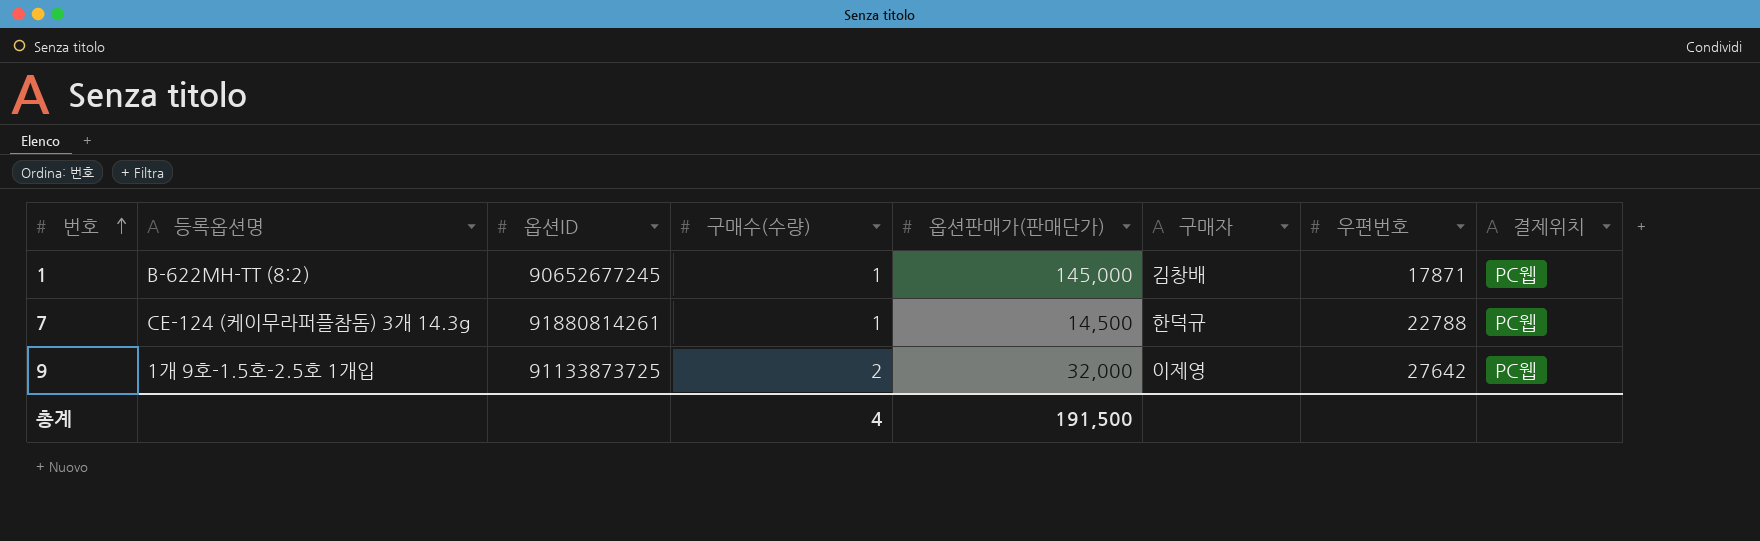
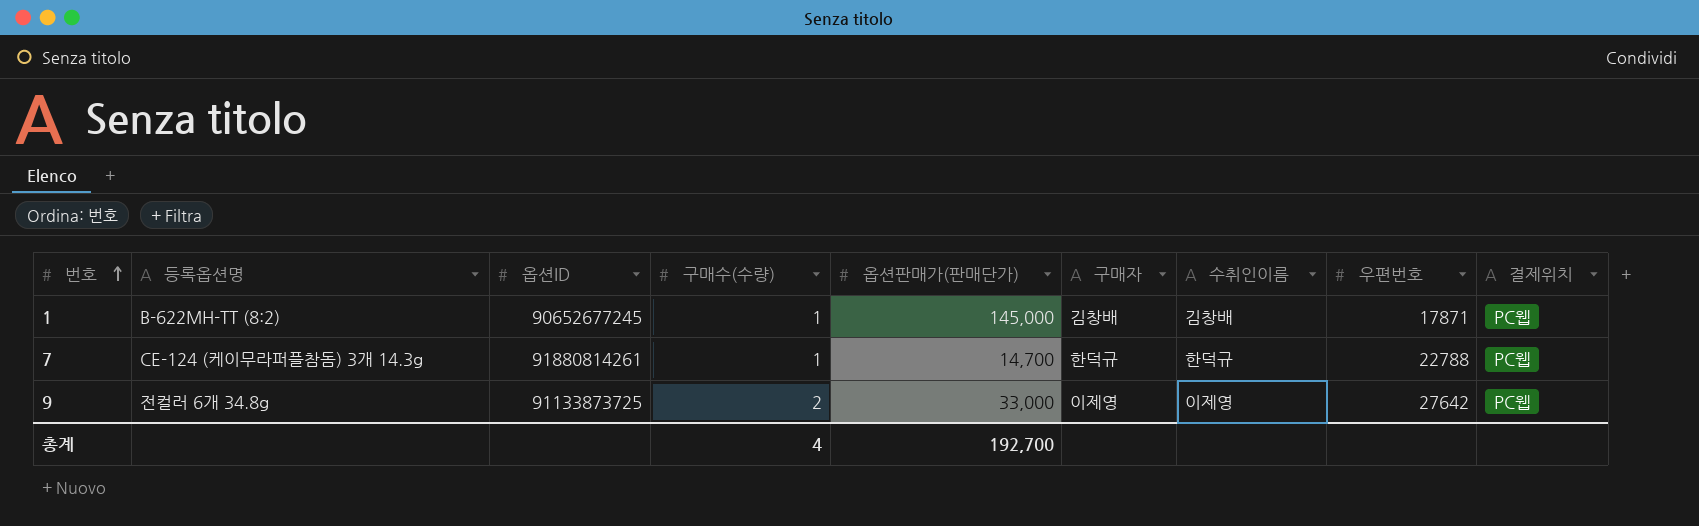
column 수취인이름 | position: none -> 7
7 | 옵션판매가(판매단가): 14,500 -> 14,700
9 | 등록옵션명: 1개 9호-1.5호-2.5호 1개입 -> 전컬러 6개 34.8g
9 | 옵션판매가(판매단가): 32,000 -> 33,000
총계 | 옵션판매가(판매단가): 191,500 -> 192,700

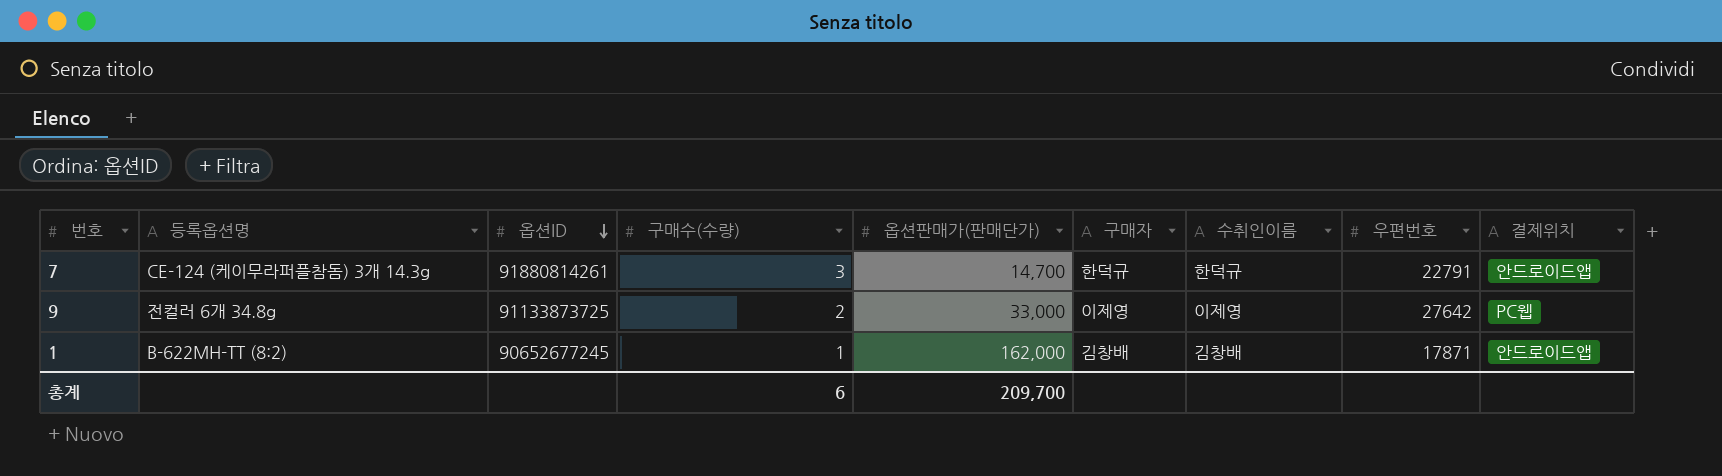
row order: 번호 ascending -> 옵션ID descending
7 | 구매수(수량): 1 -> 3
7 | 우편번호: 22788 -> 22791
7 | 결제위치: PC웹 -> 안드로이드앱
1 | 옵션판매가(판매단가): 145,000 -> 162,000
1 | 결제위치: PC웹 -> 안드로이드앱
총계 | 구매수(수량): 4 -> 6
총계 | 옵션판매가(판매단가): 192,700 -> 209,700

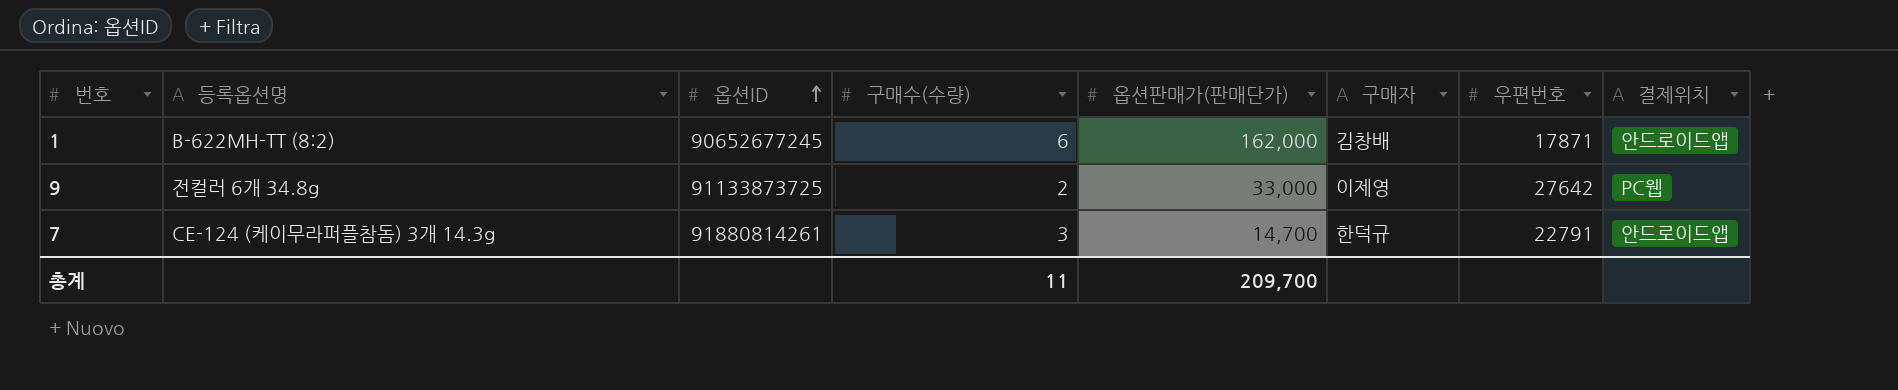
row order: 옵션ID descending -> 옵션ID ascending
column 수취인이름 | position: 7 -> none
1 | 구매수(수량): 1 -> 6
총계 | 구매수(수량): 6 -> 11

